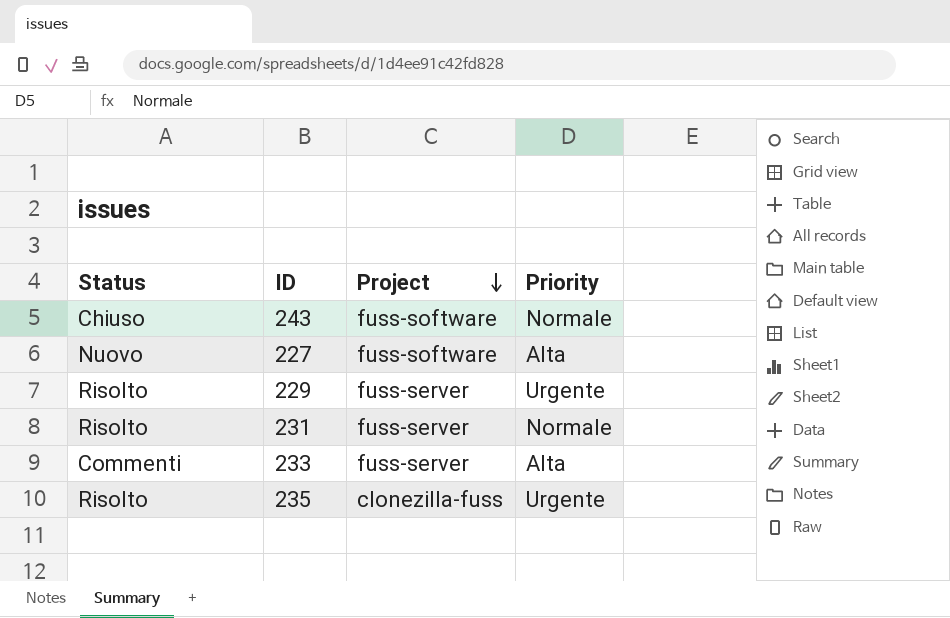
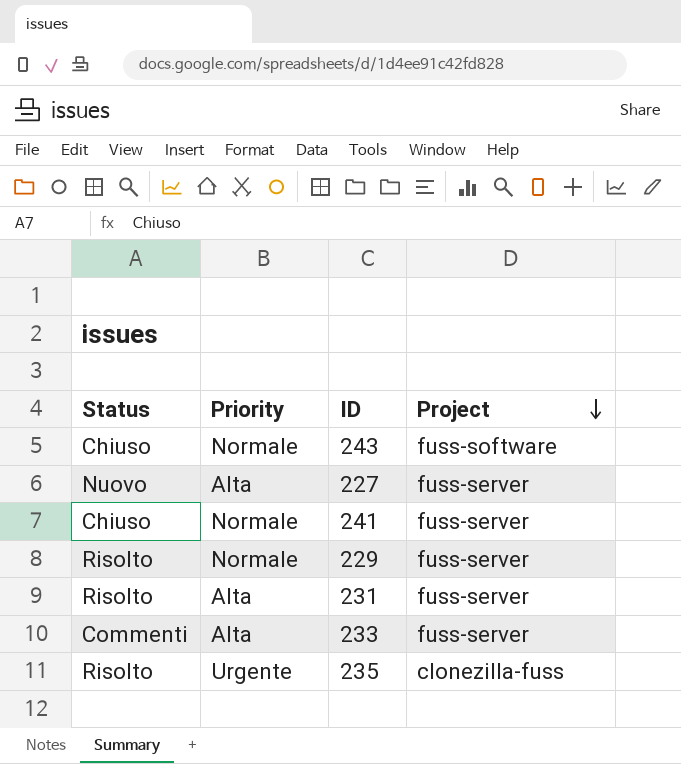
column Priority | position: 4 -> 2
227 | Project: fuss-software -> fuss-server
row 241: none -> Chiuso | Normale | fuss-server
229 | Priority: Urgente -> Normale
231 | Priority: Normale -> Alta

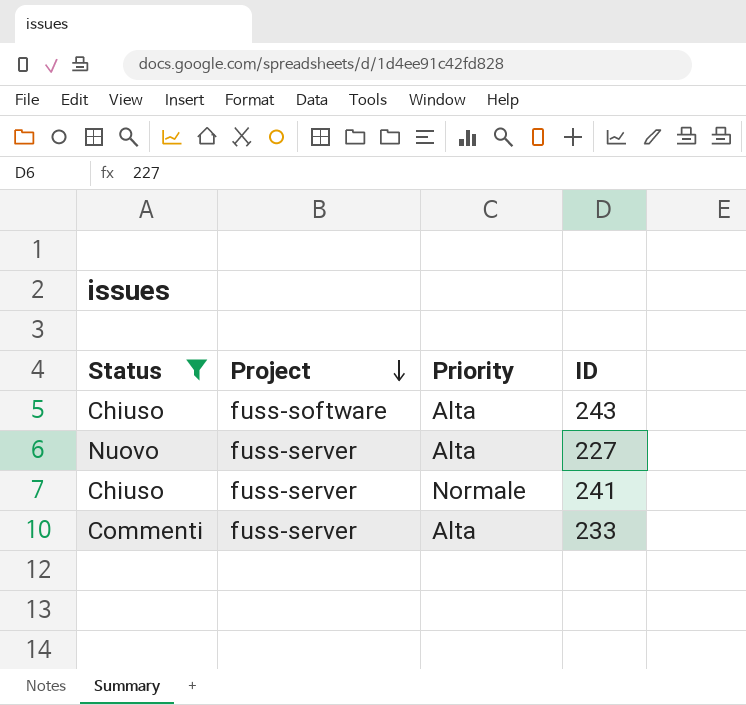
filter: none -> Status != Risolto
column Project | position: 4 -> 2
243 | Priority: Normale -> Alta

